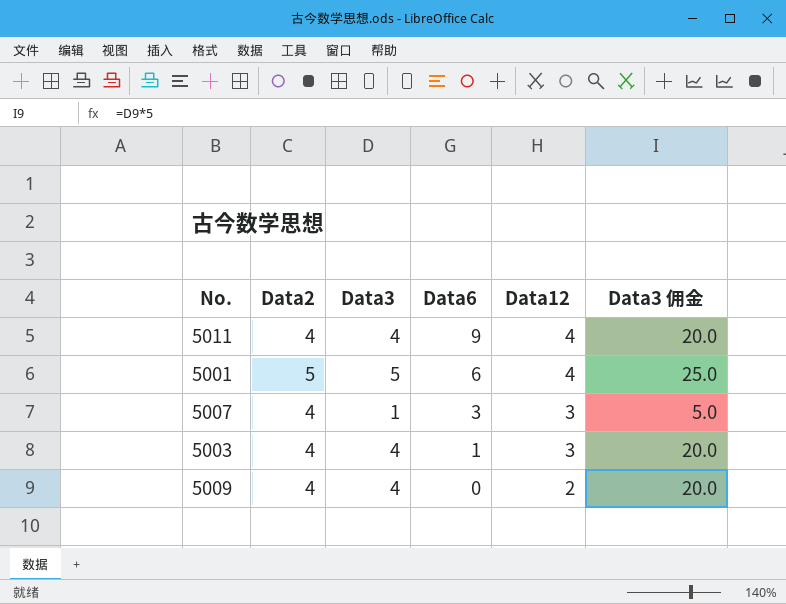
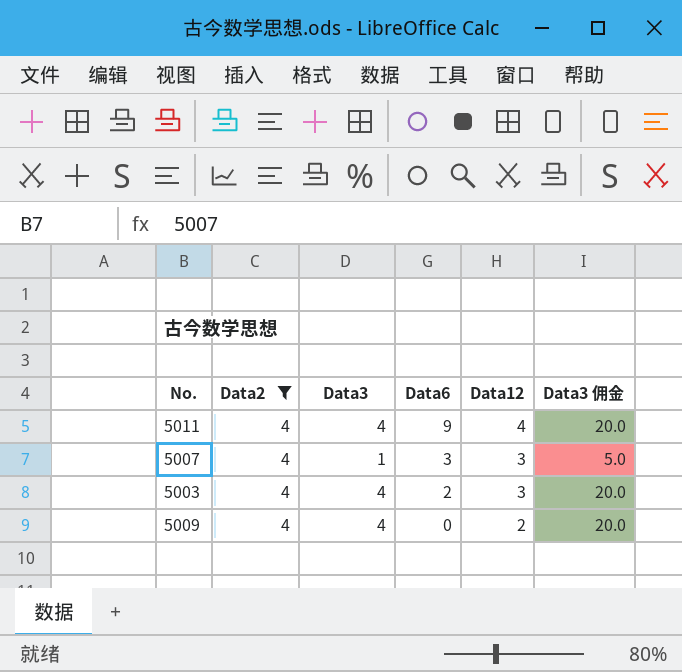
filter: none -> Data2 = 4
5003 | Data6: 1 -> 2

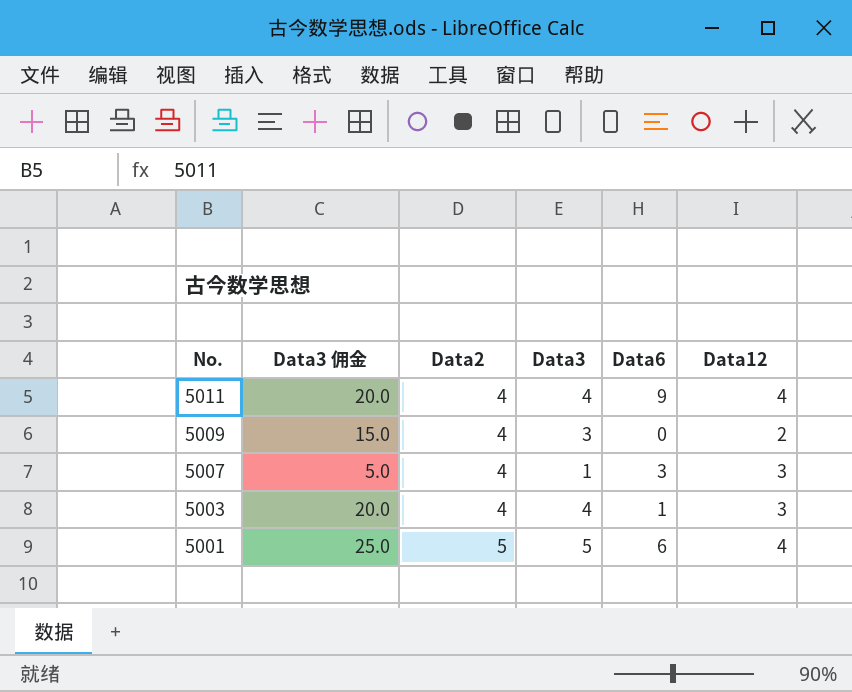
filter: Data2 = 4 -> none
row order: Data6 descending -> No. descending
column Data3 佣金 | position: 6 -> 2
5009 | Data3 佣金: 20.0 -> 15.0
5009 | Data3: 4 -> 3
5003 | Data6: 2 -> 1

